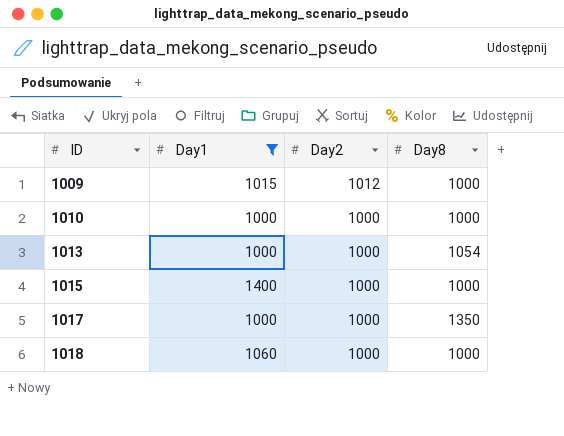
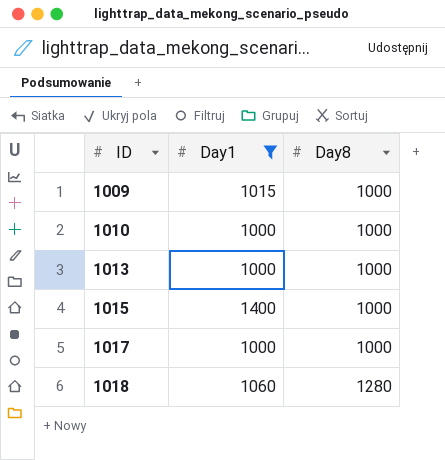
column Day2 | position: 3 -> none
1013 | Day8: 1054 -> 1000
1017 | Day8: 1350 -> 1000
1018 | Day8: 1000 -> 1280

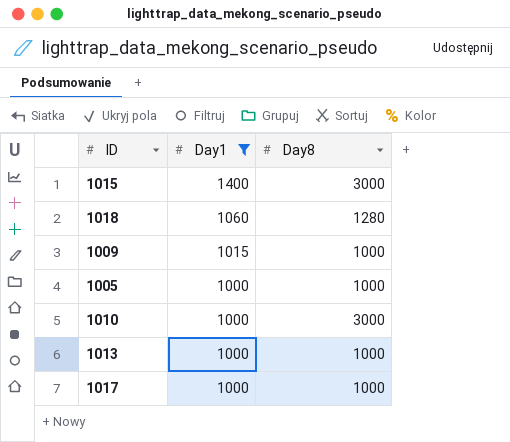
row order: ID ascending -> Day1 descending
1015 | Day8: 1000 -> 3000
row 1005: none -> 1000 | 1000
1010 | Day8: 1000 -> 3000

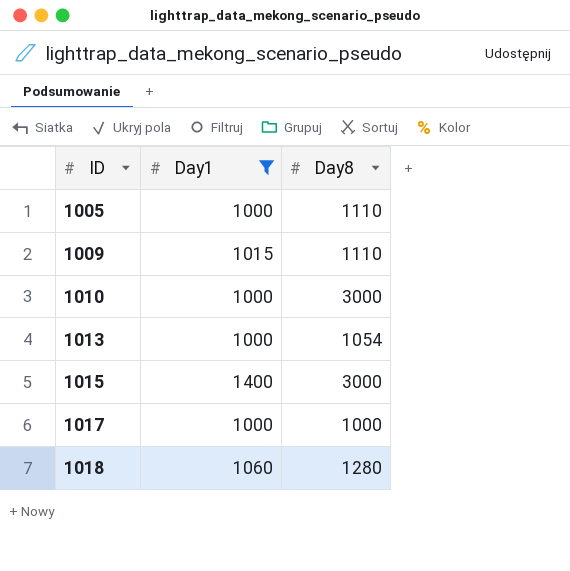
row order: Day1 descending -> ID ascending
1005 | Day8: 1000 -> 1110
1009 | Day8: 1000 -> 1110
1013 | Day8: 1000 -> 1054

